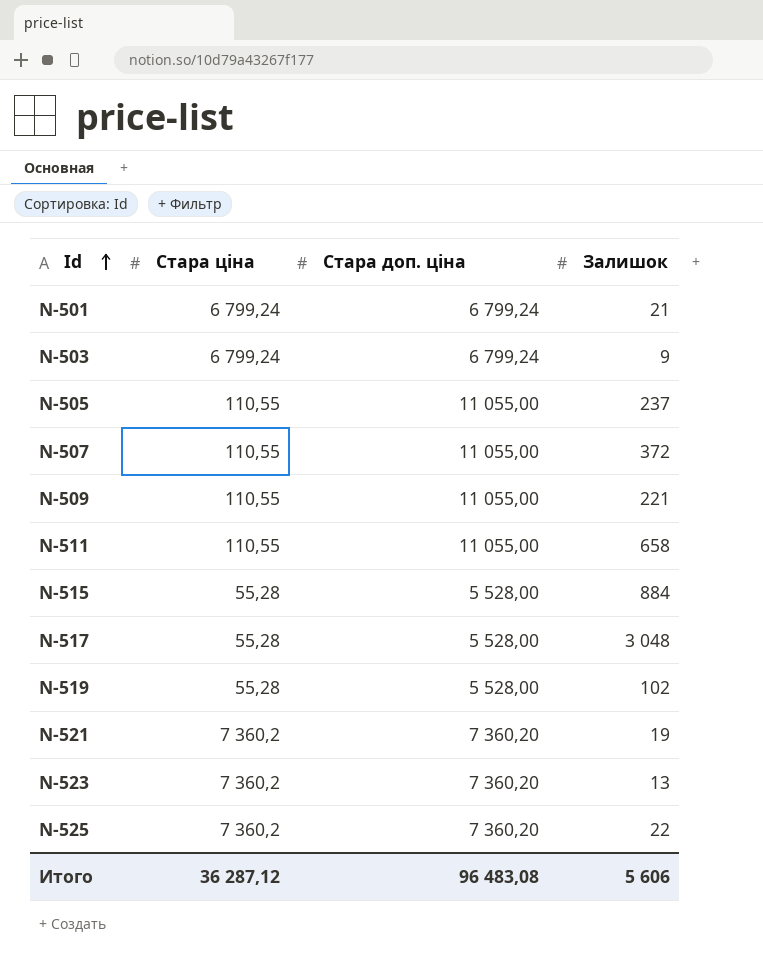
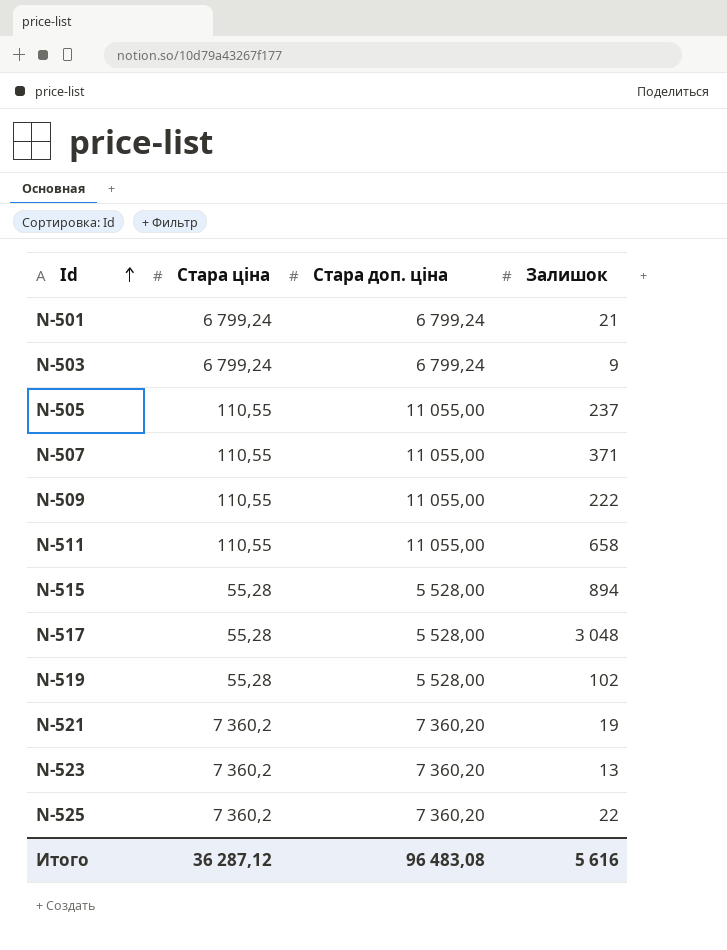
N-507 | Залишок: 372 -> 371
N-509 | Залишок: 221 -> 222
N-515 | Залишок: 884 -> 894
Итого | Залишок: 5 606 -> 5 616

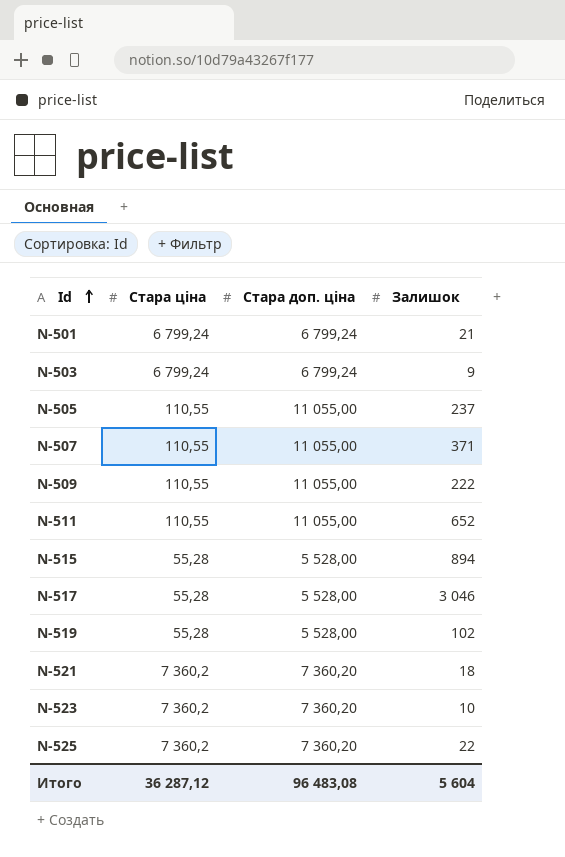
N-511 | Залишок: 658 -> 652
N-517 | Залишок: 3 048 -> 3 046
N-521 | Залишок: 19 -> 18
N-523 | Залишок: 13 -> 10
Итого | Залишок: 5 616 -> 5 604

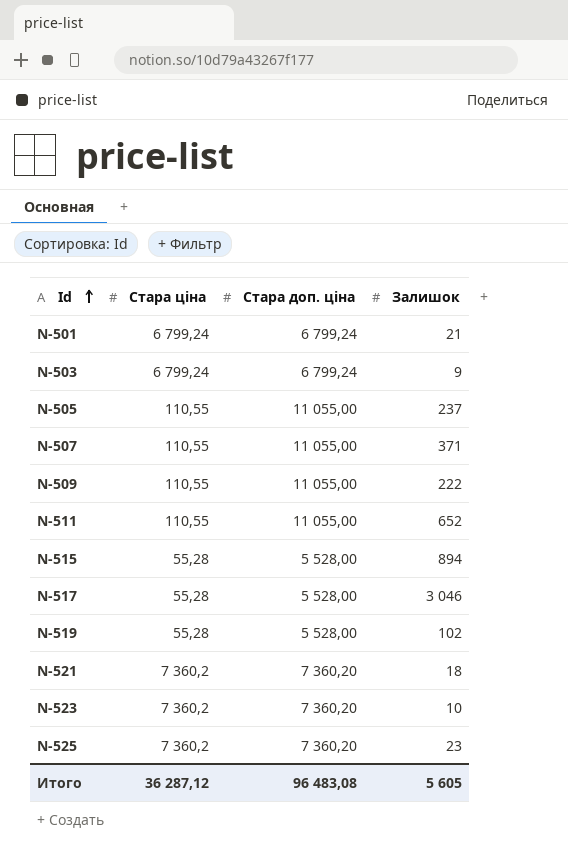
N-525 | Залишок: 22 -> 23
Итого | Залишок: 5 604 -> 5 605

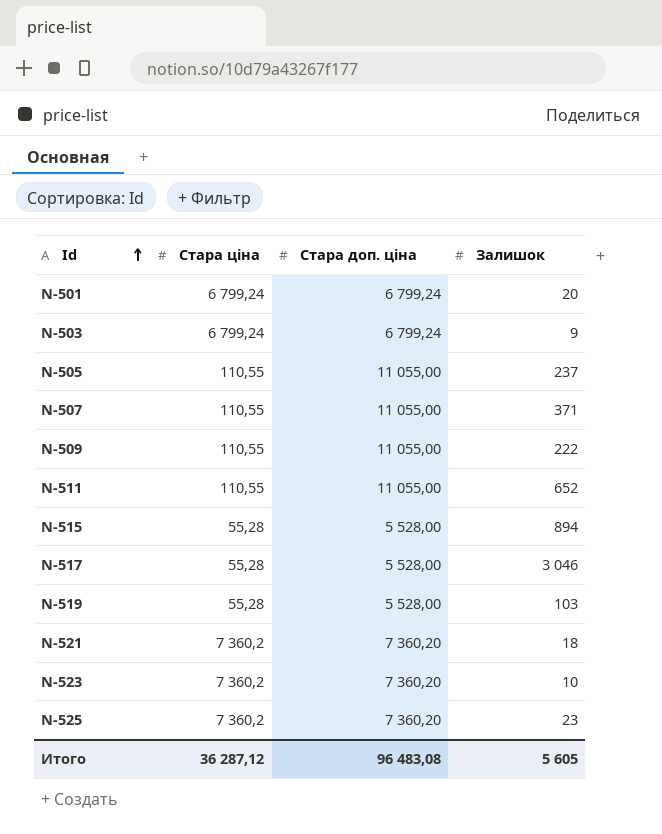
N-501 | Залишок: 21 -> 20
N-519 | Залишок: 102 -> 103

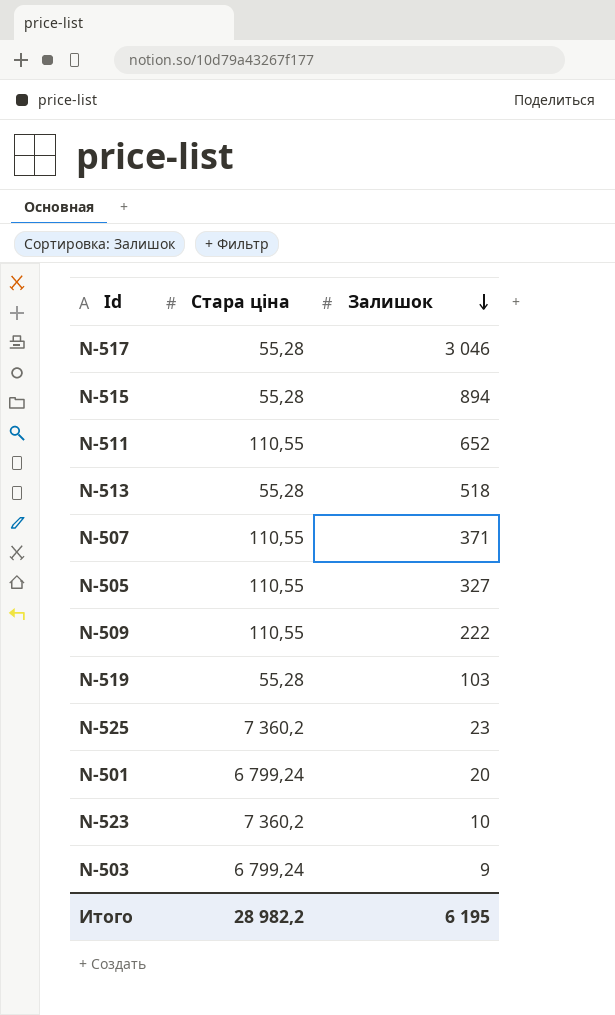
row order: Id ascending -> Залишок descending
column Стара доп. ціна | position: 3 -> none
row N-521: 7 360,2 | 7 360,20 | 18 -> none
row N-513: none -> 55,28 | 518
N-505 | Залишок: 237 -> 327
Итого | Стара ціна: 36 287,12 -> 28 982,2
Итого | Залишок: 5 605 -> 6 195

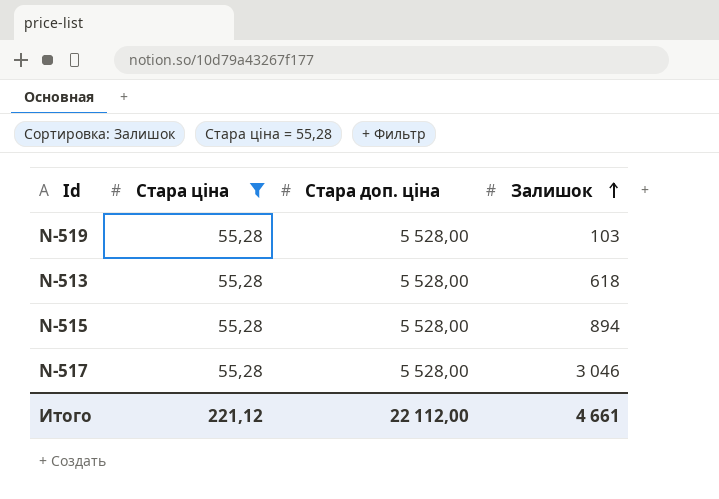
filter: none -> Стара ціна = 55,28
row order: Залишок descending -> Залишок ascending
column Стара доп. ціна | position: none -> 3
N-513 | Залишок: 518 -> 618
Итого | Стара ціна: 28 982,2 -> 221,12
Итого | Залишок: 6 195 -> 4 661

